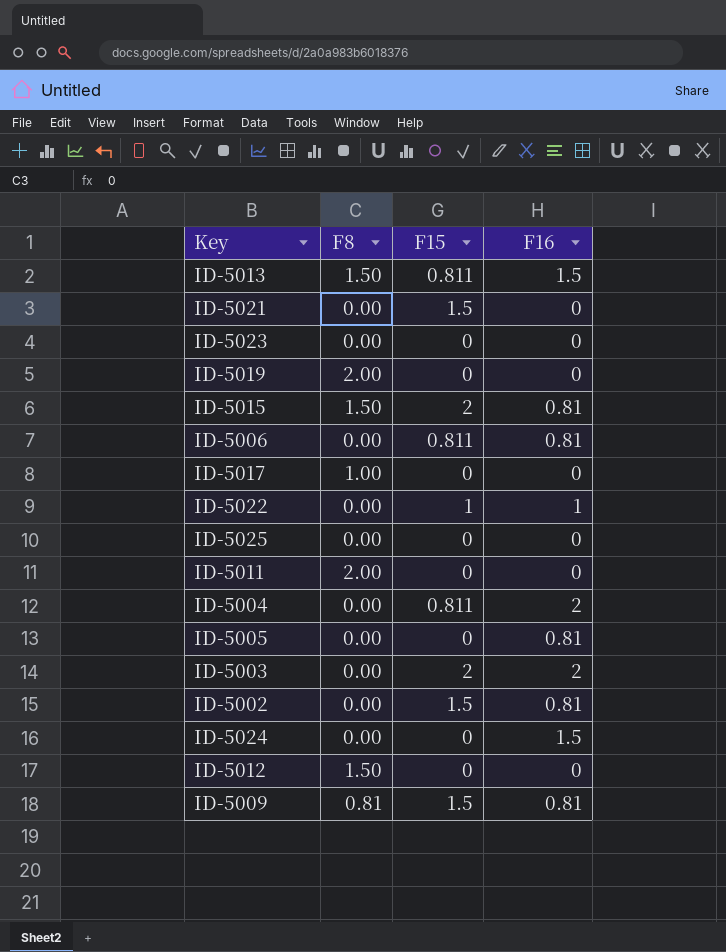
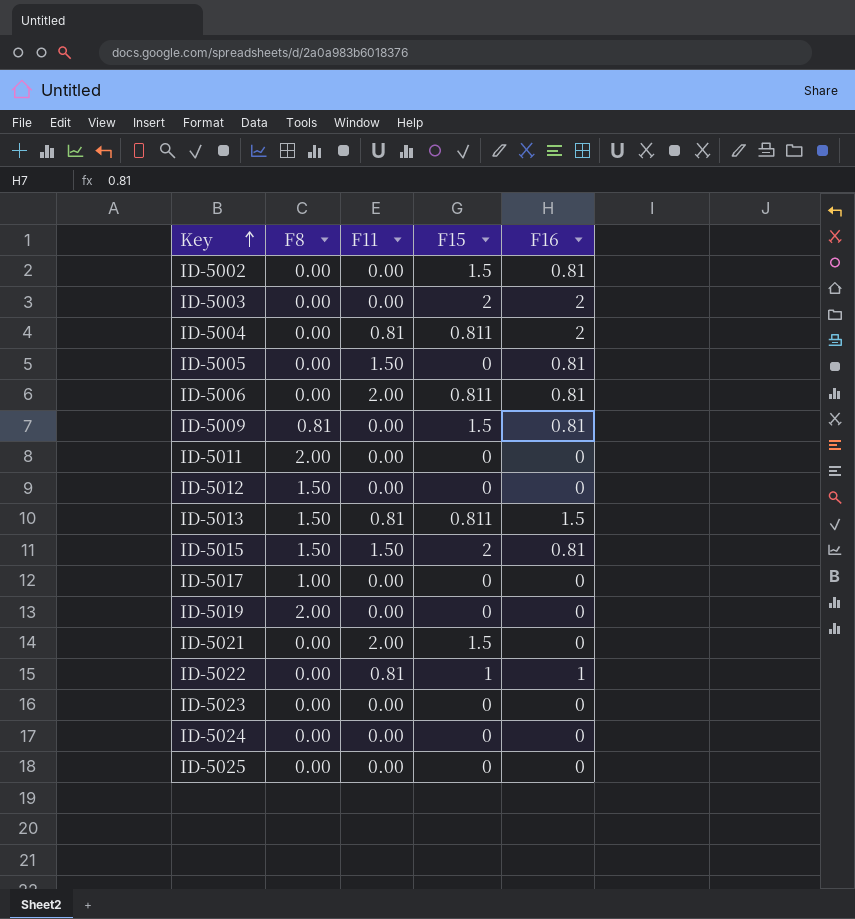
row order: none -> Key ascending
column F11 | position: none -> 3
ID-5024 | F16: 1.5 -> 0

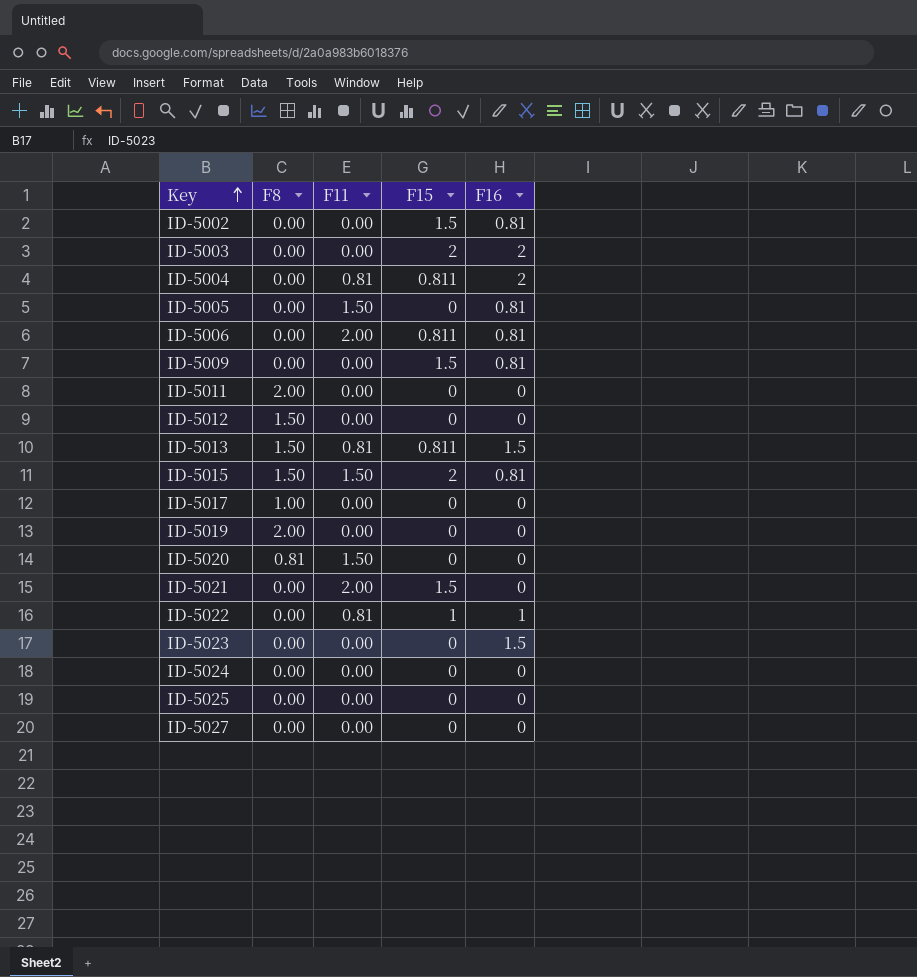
ID-5009 | F8: 0.81 -> 0.00
row ID-5020: none -> 0.81 | 1.50 | 0 | 0
ID-5023 | F16: 0 -> 1.5
row ID-5027: none -> 0.00 | 0.00 | 0 | 0

